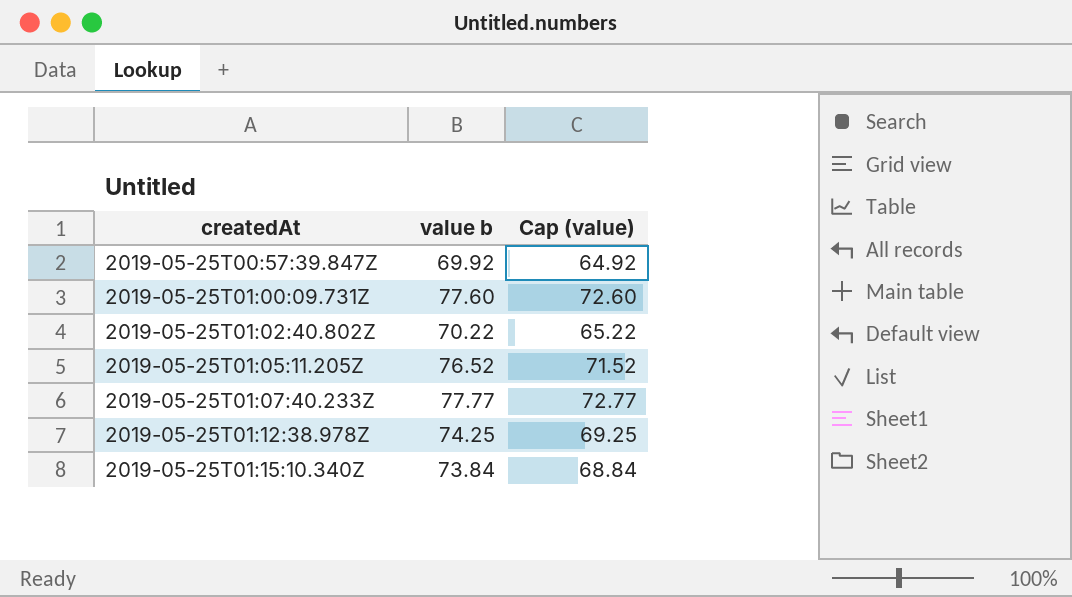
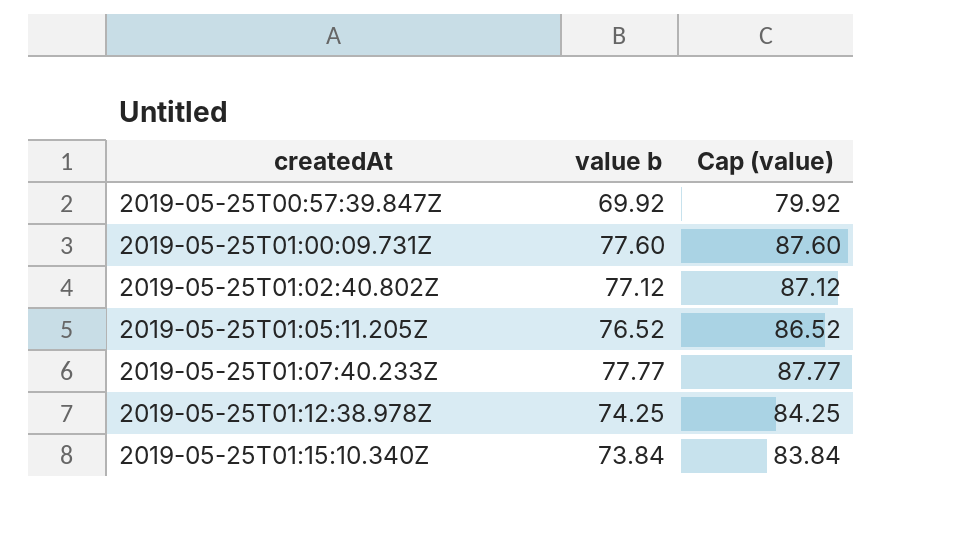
column Cap (value) | formula: [value b] - 5 -> [value b] + 10
2019-05-25T01:02:40.802Z | value b: 70.22 -> 77.12

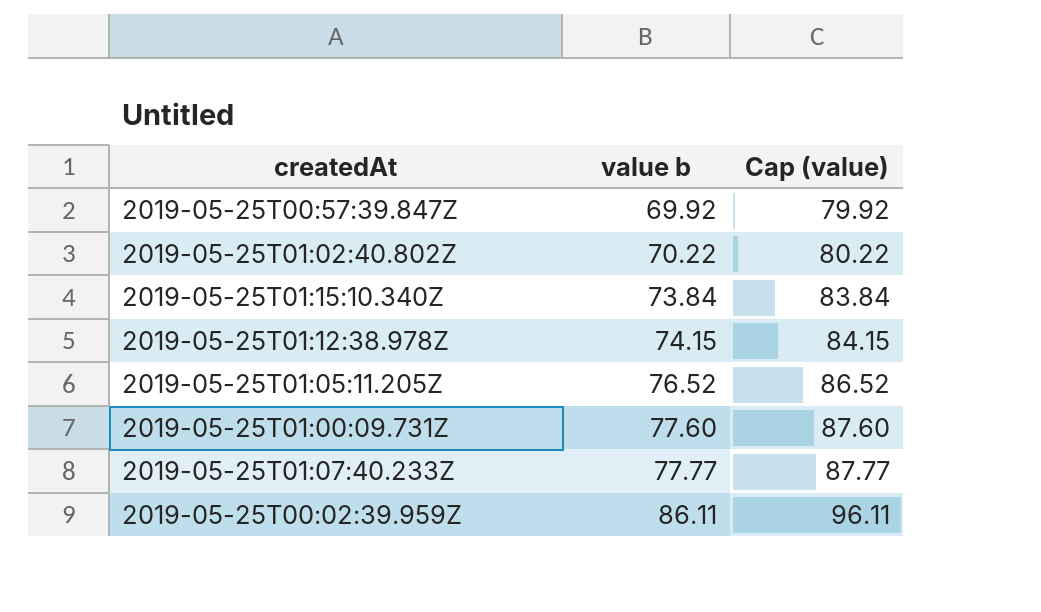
row order: createdAt ascending -> value b ascending
2019-05-25T01:02:40.802Z | value b: 77.12 -> 70.22
2019-05-25T01:02:40.802Z | Cap (value): 87.12 -> 80.22
2019-05-25T01:12:38.978Z | value b: 74.25 -> 74.15
2019-05-25T01:12:38.978Z | Cap (value): 84.25 -> 84.15
row 2019-05-25T00:02:39.959Z: none -> 86.11 | 96.11

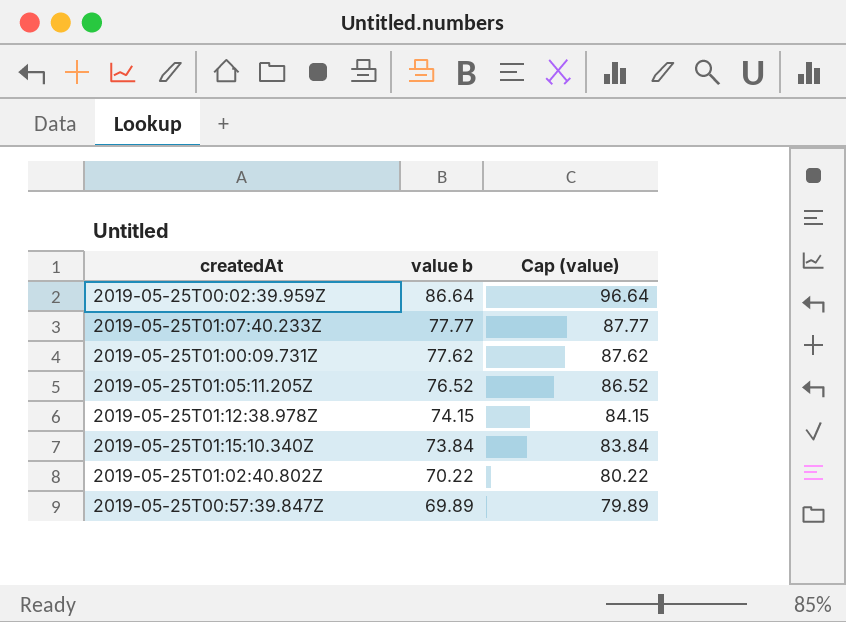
row order: value b ascending -> value b descending
2019-05-25T00:02:39.959Z | value b: 86.11 -> 86.64
2019-05-25T00:02:39.959Z | Cap (value): 96.11 -> 96.64
2019-05-25T01:00:09.731Z | value b: 77.60 -> 77.62
2019-05-25T01:00:09.731Z | Cap (value): 87.60 -> 87.62
2019-05-25T00:57:39.847Z | value b: 69.92 -> 69.89
2019-05-25T00:57:39.847Z | Cap (value): 79.92 -> 79.89

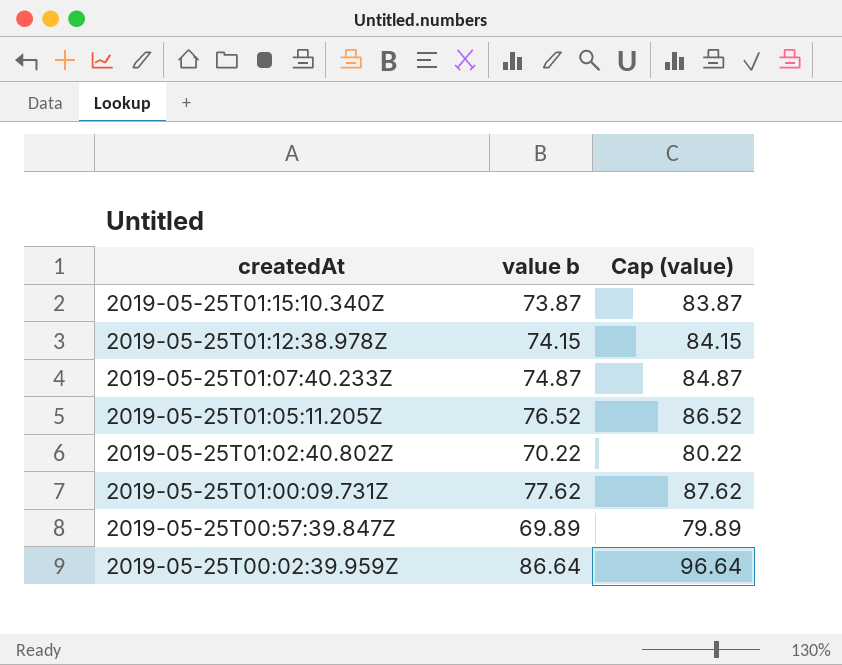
row order: value b descending -> createdAt descending
2019-05-25T01:15:10.340Z | value b: 73.84 -> 73.87
2019-05-25T01:15:10.340Z | Cap (value): 83.84 -> 83.87
2019-05-25T01:07:40.233Z | value b: 77.77 -> 74.87
2019-05-25T01:07:40.233Z | Cap (value): 87.77 -> 84.87

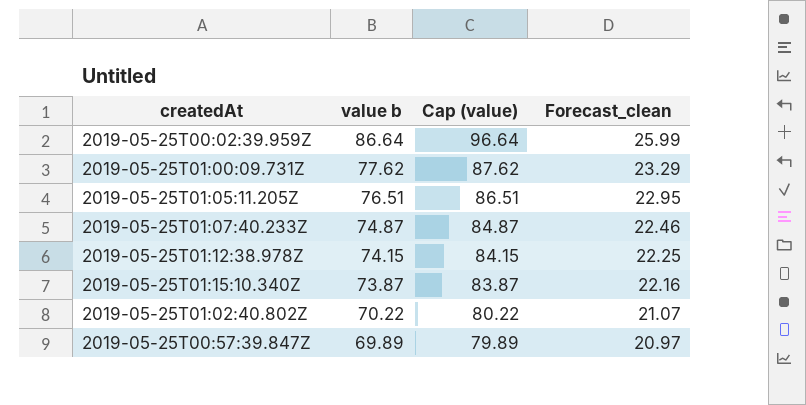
row order: createdAt descending -> value b descending
column Forecast_clean | formula: none -> [value b] * 0.3
2019-05-25T01:05:11.205Z | value b: 76.52 -> 76.51
2019-05-25T01:05:11.205Z | Cap (value): 86.52 -> 86.51

